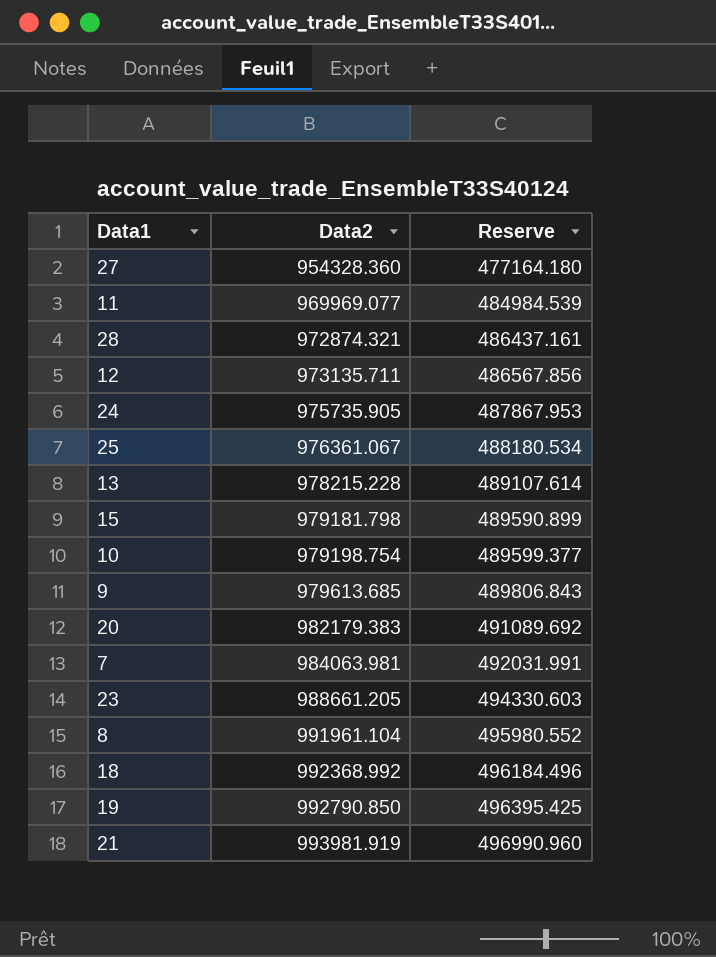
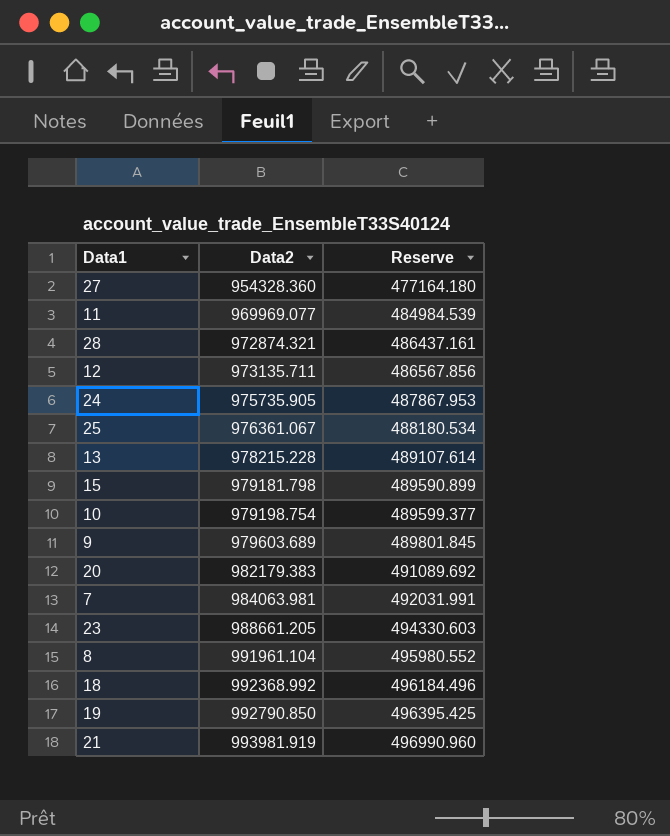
9 | Data2: 979613.685 -> 979603.689
9 | Reserve: 489806.843 -> 489801.845

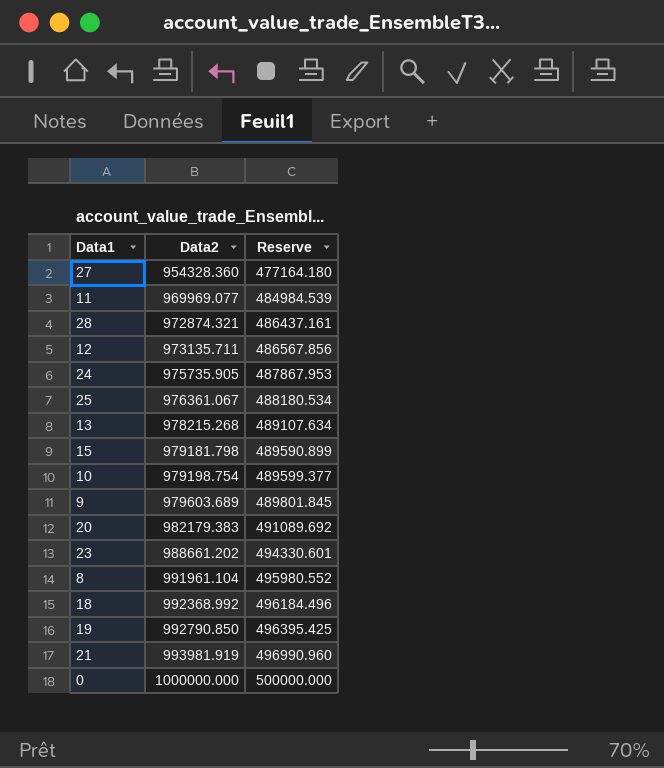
row 7: 984063.981 | 492031.991 -> none
13 | Data2: 978215.228 -> 978215.268
13 | Reserve: 489107.614 -> 489107.634
23 | Data2: 988661.205 -> 988661.202
23 | Reserve: 494330.603 -> 494330.601
row 0: none -> 1000000.000 | 500000.000

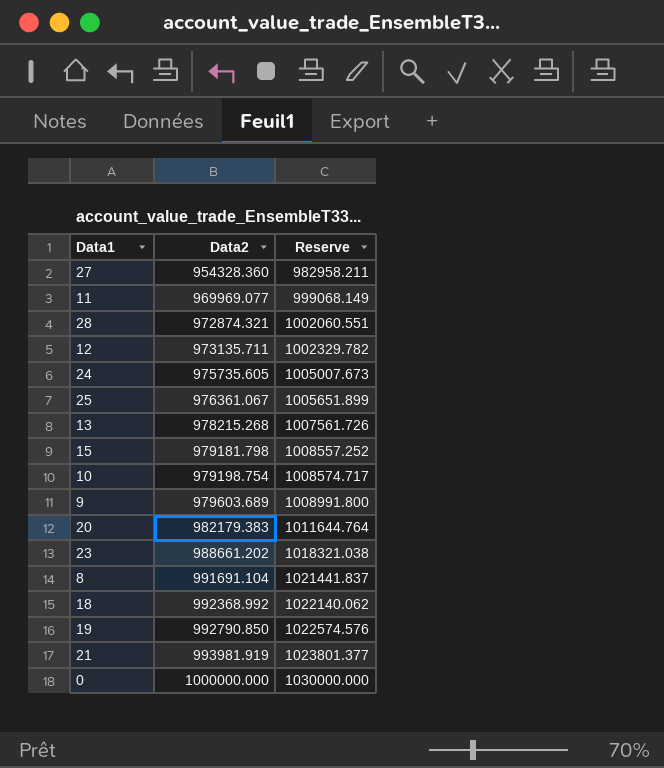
column Reserve | formula: [Data2] * 0.5 -> [Data2] * 1.03
24 | Data2: 975735.905 -> 975735.605
8 | Data2: 991961.104 -> 991691.104

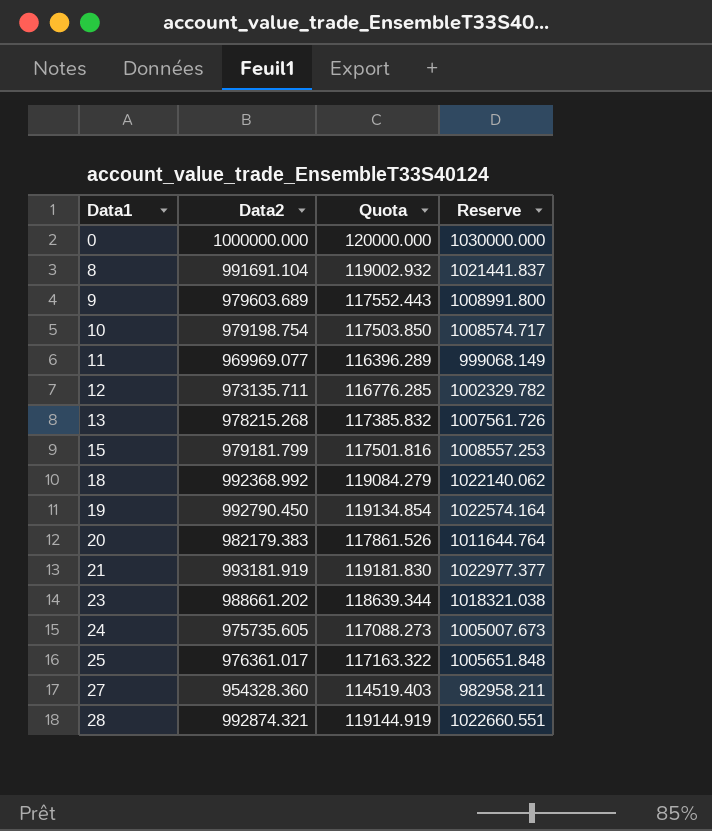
row order: Data2 ascending -> Data1 ascending
column Quota | formula: none -> [Data2] * 0.12
15 | Data2: 979181.798 -> 979181.799
15 | Reserve: 1008557.252 -> 1008557.253
19 | Data2: 992790.850 -> 992790.450
19 | Reserve: 1022574.576 -> 1022574.164
21 | Data2: 993981.919 -> 993181.919
21 | Reserve: 1023801.377 -> 1022977.377
25 | Data2: 976361.067 -> 976361.017
25 | Reserve: 1005651.899 -> 1005651.848
28 | Data2: 972874.321 -> 992874.321
28 | Reserve: 1002060.551 -> 1022660.551

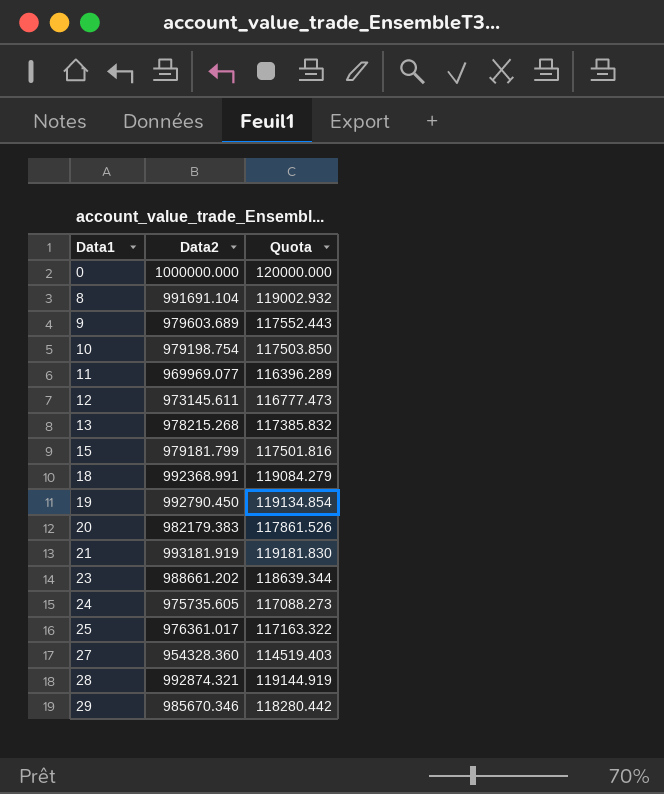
column Reserve | formula: [Data2] * 1.03 -> none
12 | Data2: 973135.711 -> 973145.611
12 | Quota: 116776.285 -> 116777.473
18 | Data2: 992368.992 -> 992368.991
row 29: none -> 985670.346 | 118280.442

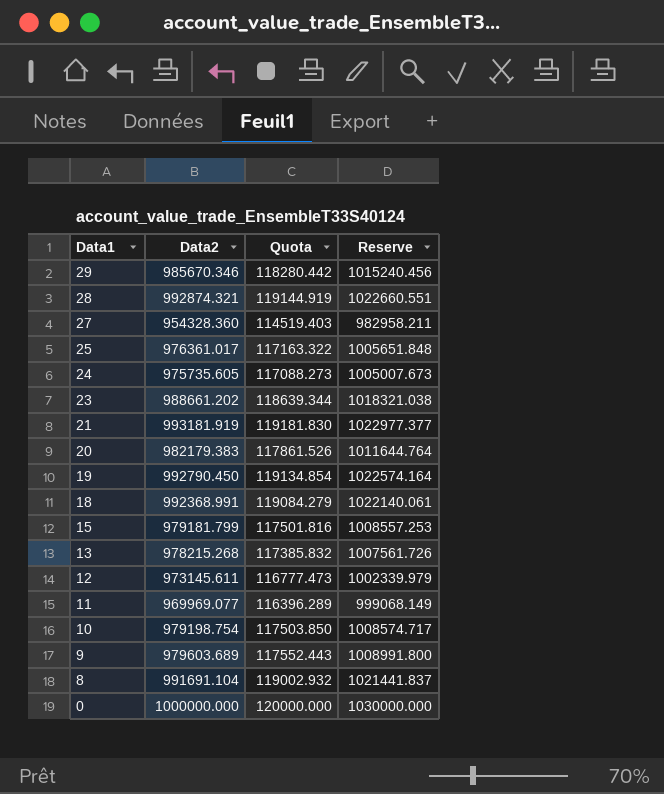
row order: Data1 ascending -> Data1 descending
column Reserve | formula: none -> [Data2] * 1.03

